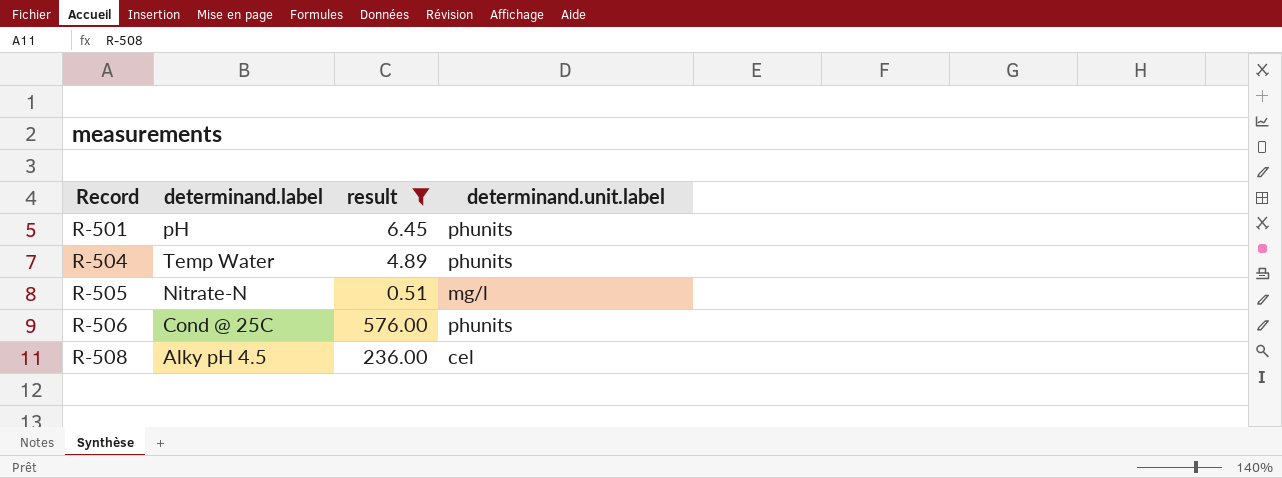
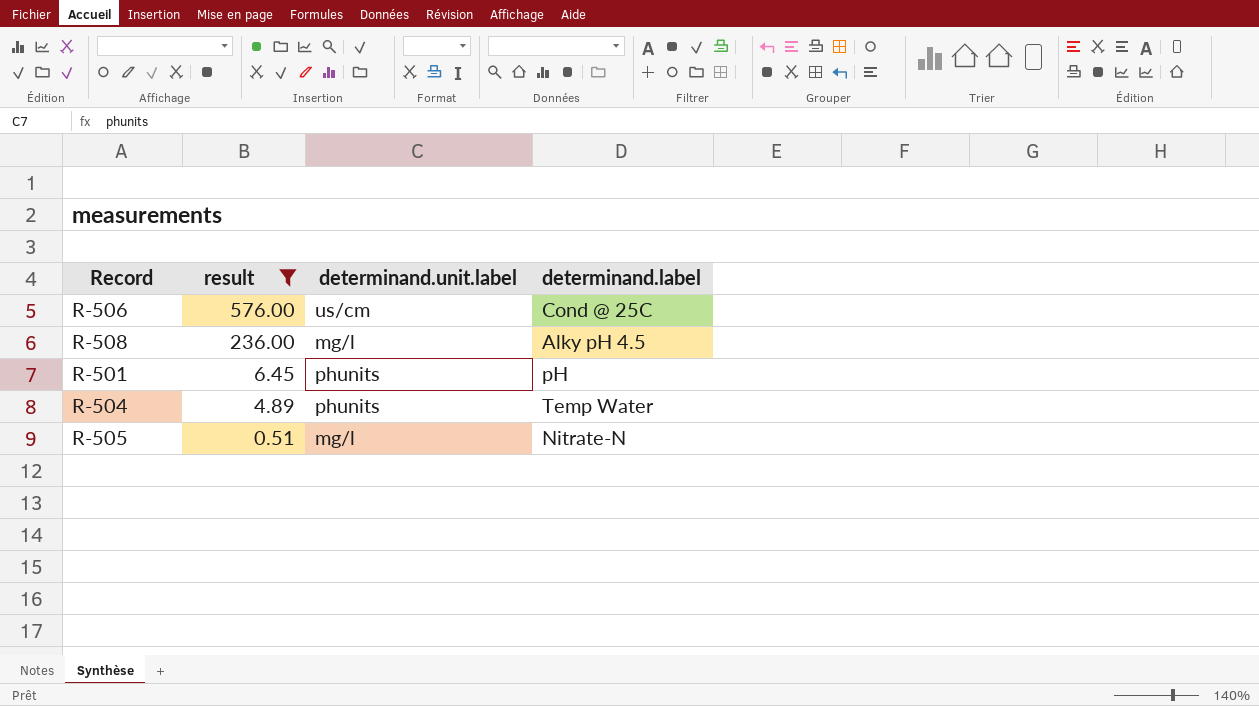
row order: Record ascending -> result descending
column determinand.label | position: 2 -> 4
R-506 | determinand.unit.label: phunits -> us/cm
R-508 | determinand.unit.label: cel -> mg/l

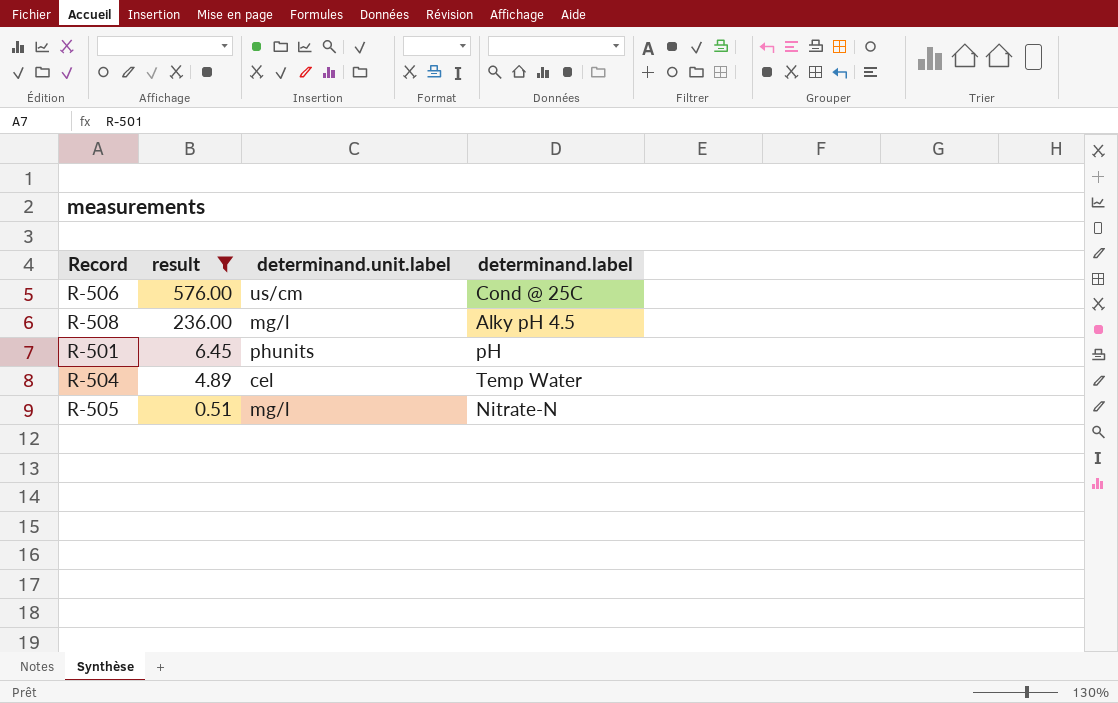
R-504 | determinand.unit.label: phunits -> cel

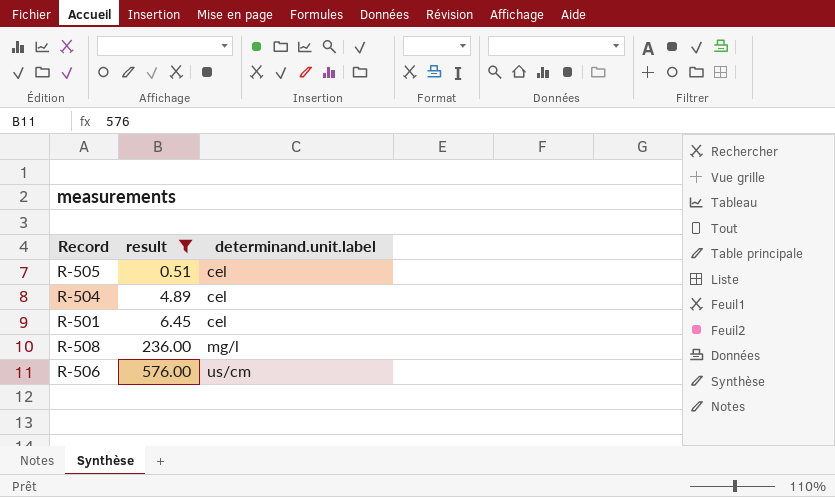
row order: result descending -> result ascending
column determinand.label | position: 4 -> none
R-505 | determinand.unit.label: mg/l -> cel
R-501 | determinand.unit.label: phunits -> cel

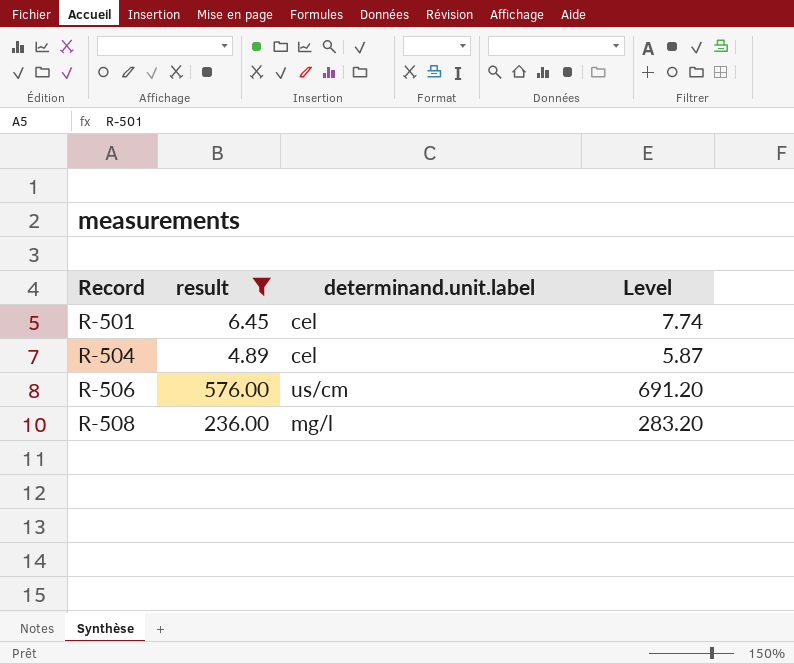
row order: result ascending -> Record ascending
column Level | formula: none -> [result] * 1.2
row R-505: 0.51 | cel -> none

